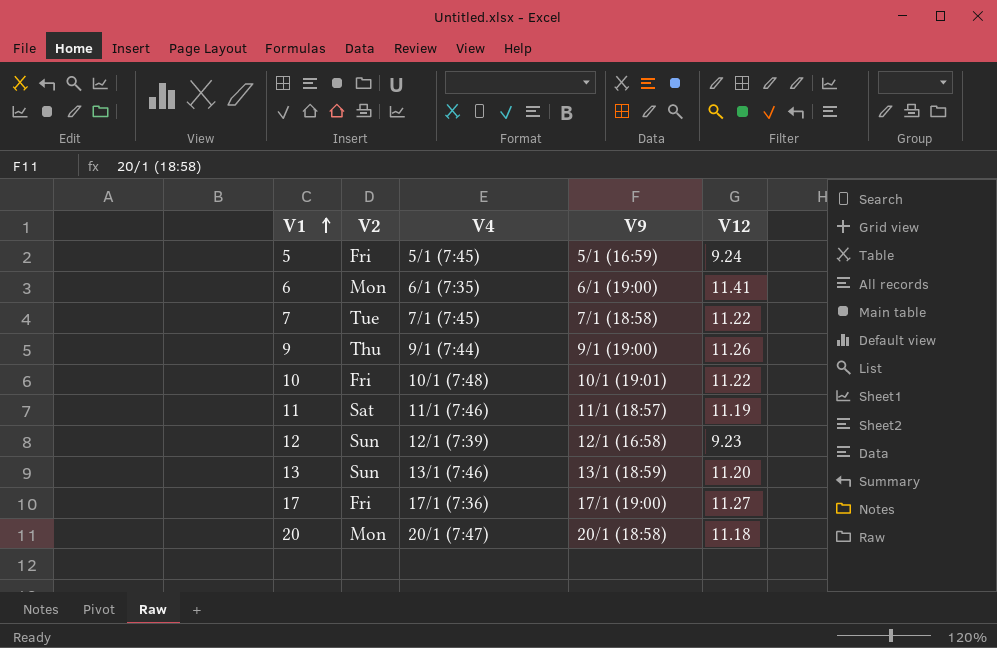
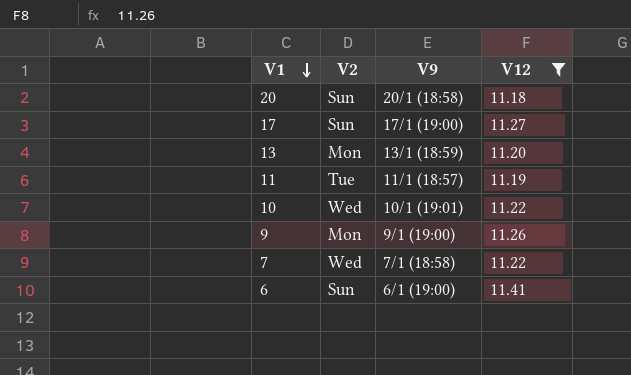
filter: none -> V12 >= 11.18
row order: V1 ascending -> V1 descending
column V4 | position: 3 -> none
20 | V2: Mon -> Sun
17 | V2: Fri -> Sun
13 | V2: Sun -> Mon
11 | V2: Sat -> Tue
10 | V2: Fri -> Wed
9 | V2: Thu -> Mon
7 | V2: Tue -> Wed
6 | V2: Mon -> Sun

